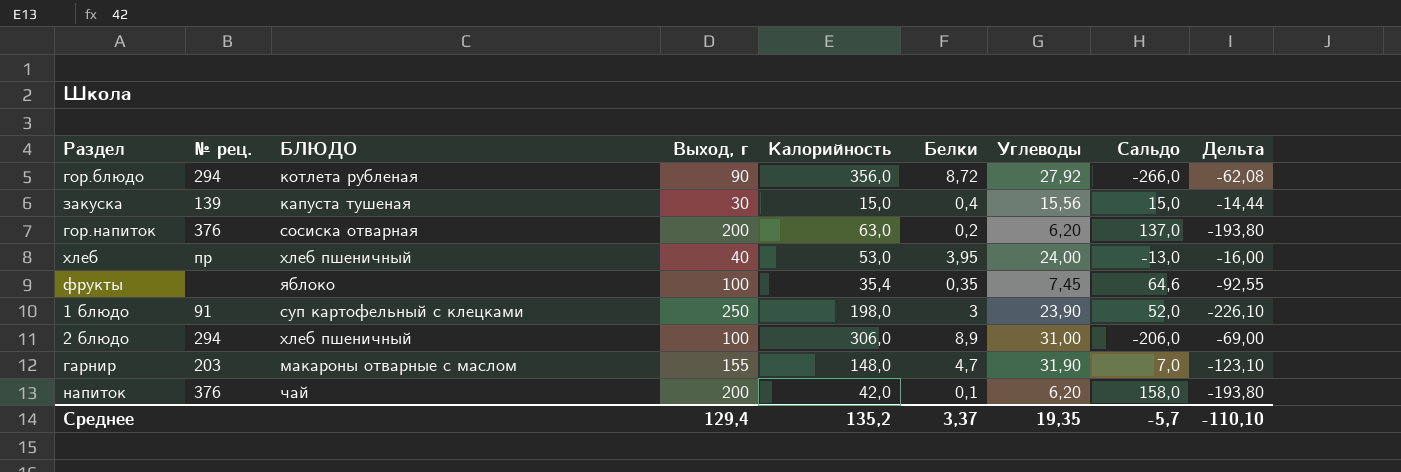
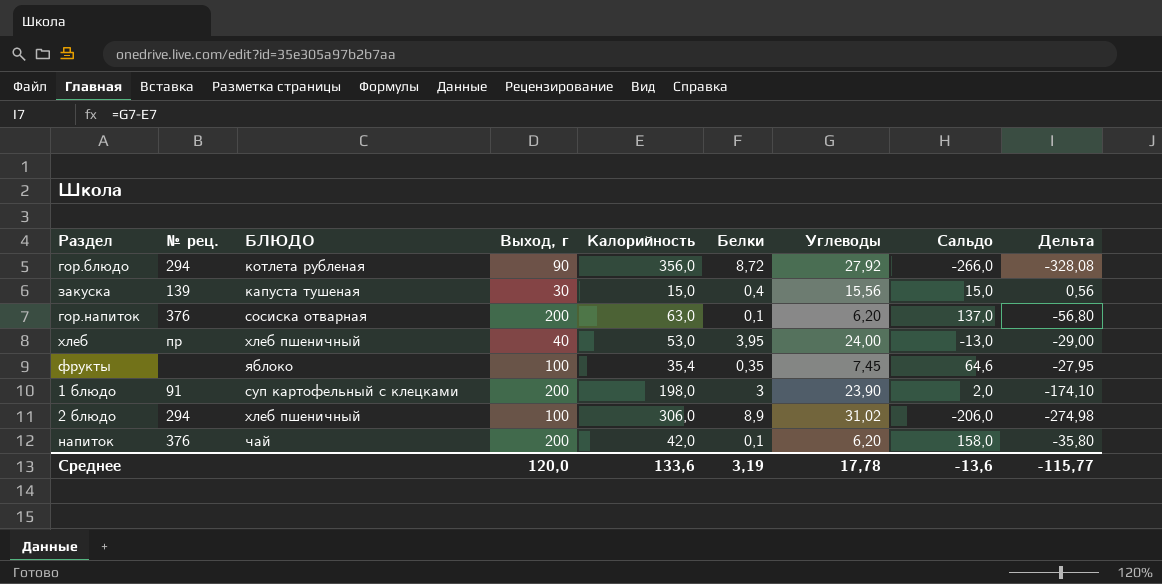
column Дельта | formula: [Углеводы] - [Выход, г] -> [Углеводы] - [Калорийность]
row гарнир: 203 | макароны отварные с маслом | 155 | 148,0 | 4,7 | 31,90 | 7,0 | -123,10 -> none
гор.напиток | Белки: 0,2 -> 0,1
1 блюдо | Выход, г: 250 -> 200
1 блюдо | Сальдо: 52,0 -> 2,0
2 блюдо | Углеводы: 31,00 -> 31,02
Среднее | Выход, г: 129,4 -> 120,0
Среднее | Калорийность: 135,2 -> 133,6
Среднее | Белки: 3,37 -> 3,19
Среднее | Углеводы: 19,35 -> 17,78
Среднее | Сальдо: -5,7 -> -13,6
Среднее | Дельта: -110,10 -> -115,77

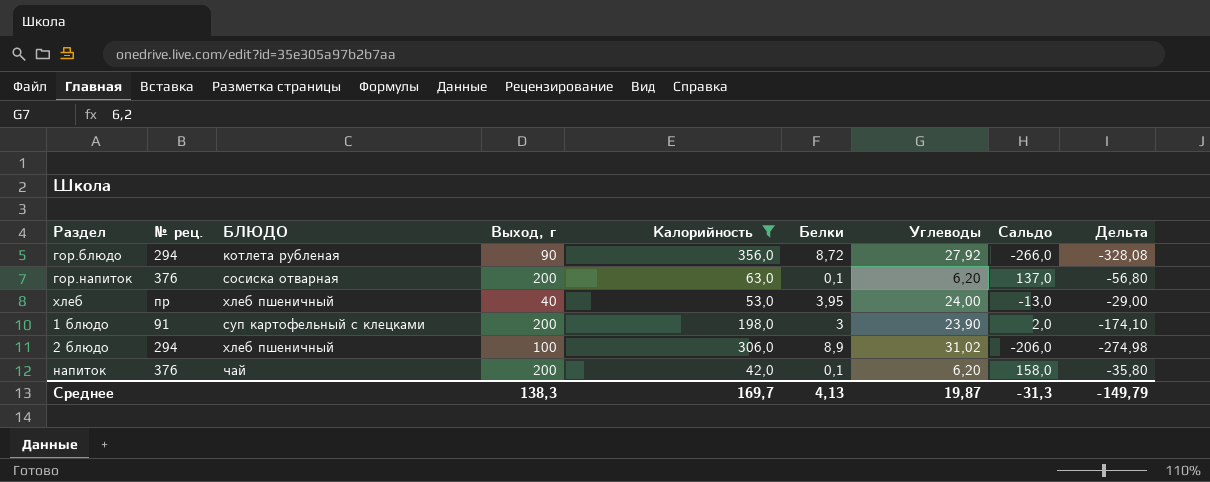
filter: none -> Калорийность >= 42,0
Среднее | Выход, г: 120,0 -> 138,3
Среднее | Калорийность: 133,6 -> 169,7
Среднее | Белки: 3,19 -> 4,13
Среднее | Углеводы: 17,78 -> 19,87
Среднее | Сальдо: -13,6 -> -31,3
Среднее | Дельта: -115,77 -> -149,79

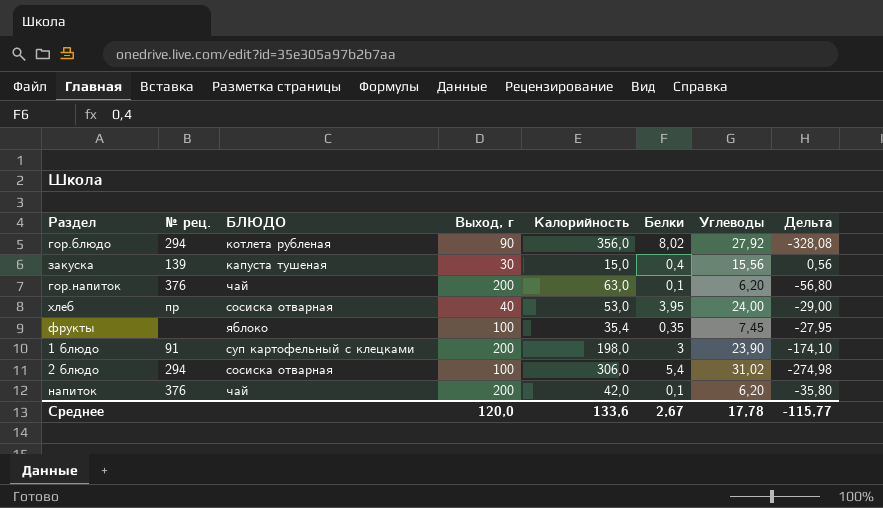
filter: Калорийность >= 42,0 -> none
column Сальдо | formula: [Выход, г] - [Калорийность] -> none
гор.блюдо | Белки: 8,72 -> 8,02
гор.напиток | БЛЮДО: сосиска отварная -> чай
хлеб | БЛЮДО: хлеб пшеничный -> сосиска отварная
2 блюдо | БЛЮДО: хлеб пшеничный -> сосиска отварная
2 блюдо | Белки: 8,9 -> 5,4
Среднее | Выход, г: 138,3 -> 120,0
Среднее | Калорийность: 169,7 -> 133,6
Среднее | Белки: 4,13 -> 2,67
Среднее | Углеводы: 19,87 -> 17,78
Среднее | Дельта: -149,79 -> -115,77

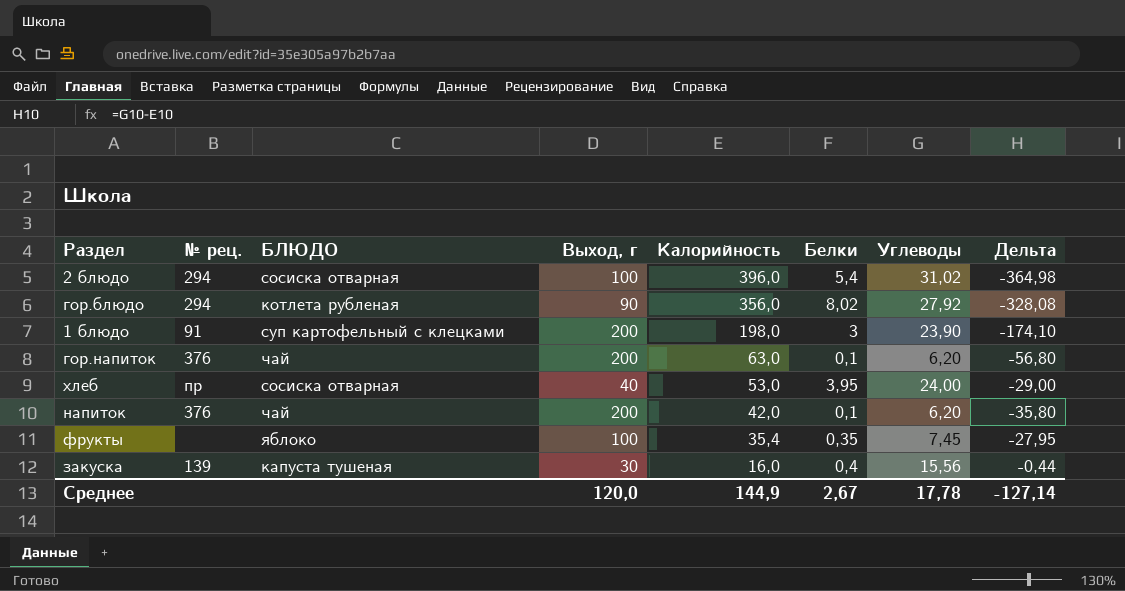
row order: none -> Калорийность descending
2 блюдо | Калорийность: 306,0 -> 396,0
2 блюдо | Дельта: -274,98 -> -364,98
закуска | Калорийность: 15,0 -> 16,0
закуска | Дельта: 0,56 -> -0,44
Среднее | Калорийность: 133,6 -> 144,9
Среднее | Дельта: -115,77 -> -127,14

